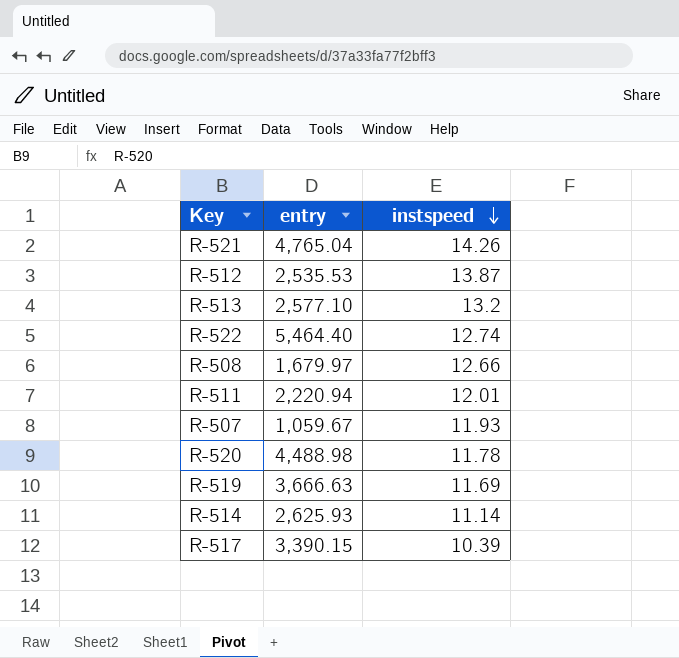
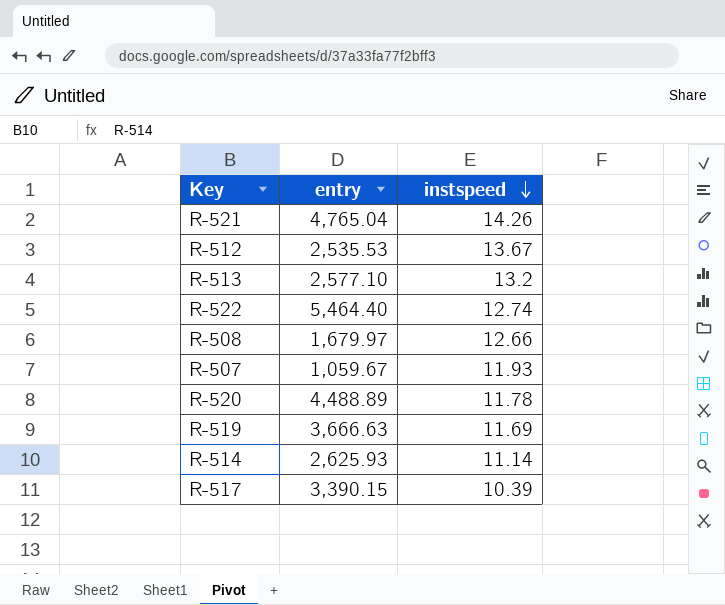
row R-511: 2,220.94 | 12.01 -> none
R-512 | instspeed: 13.87 -> 13.67
R-520 | entry: 4,488.98 -> 4,488.89

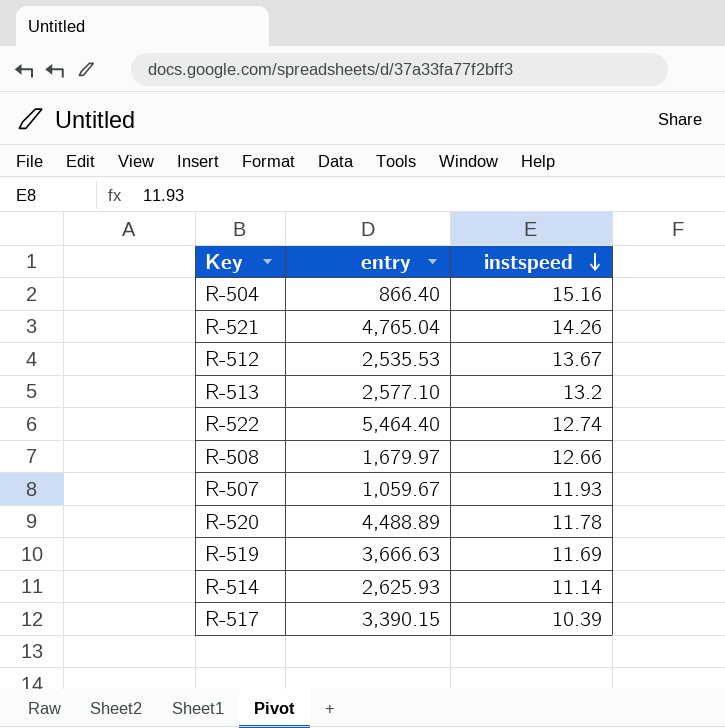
row R-504: none -> 866.40 | 15.16

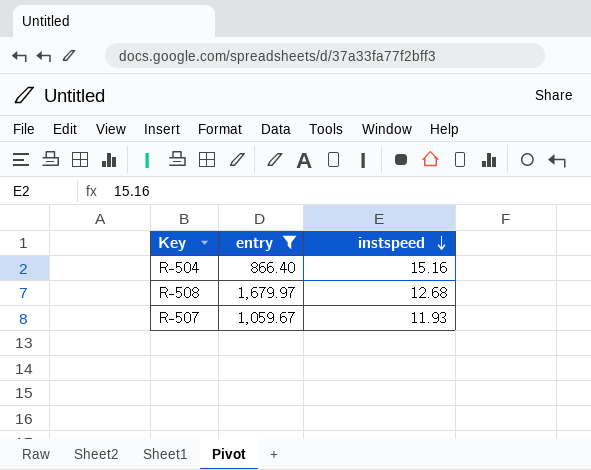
filter: none -> entry <= 1,679.97
R-508 | instspeed: 12.66 -> 12.68

